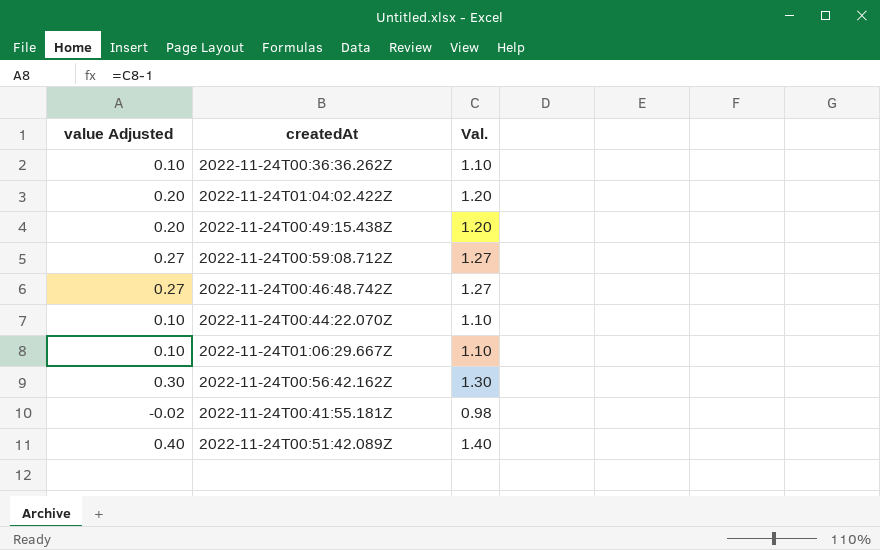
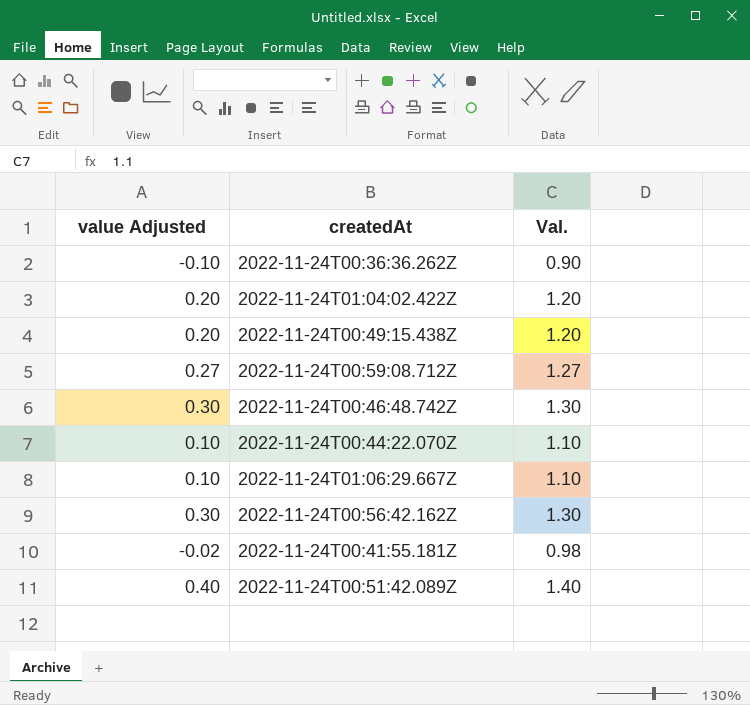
2022-11-24T00:36:36.262Z | value Adjusted: 0.10 -> -0.10
2022-11-24T00:36:36.262Z | Val.: 1.10 -> 0.90
2022-11-24T00:46:48.742Z | value Adjusted: 0.27 -> 0.30
2022-11-24T00:46:48.742Z | Val.: 1.27 -> 1.30

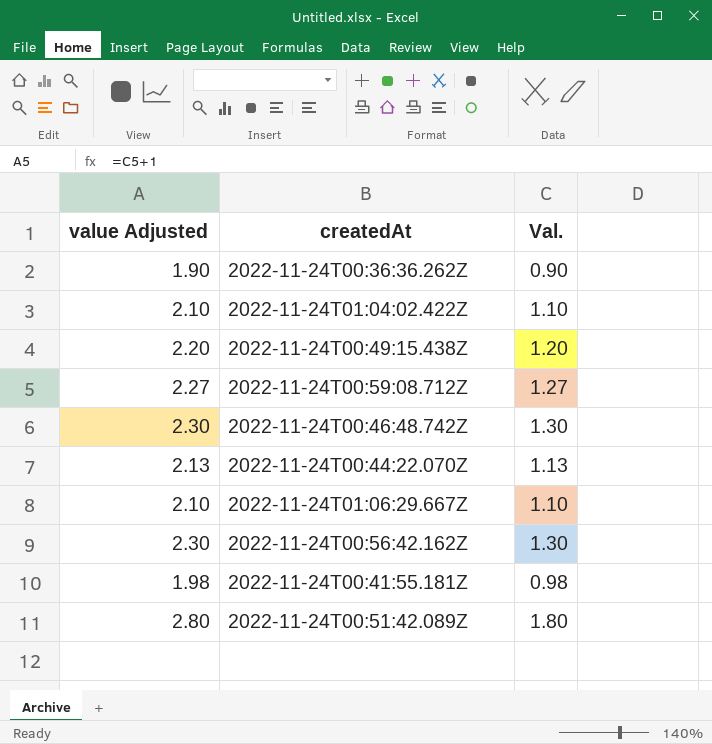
column value Adjusted | formula: [Val.] - 1 -> [Val.] + 1
2022-11-24T01:04:02.422Z | Val.: 1.20 -> 1.10
2022-11-24T00:44:22.070Z | Val.: 1.10 -> 1.13
2022-11-24T00:51:42.089Z | Val.: 1.40 -> 1.80

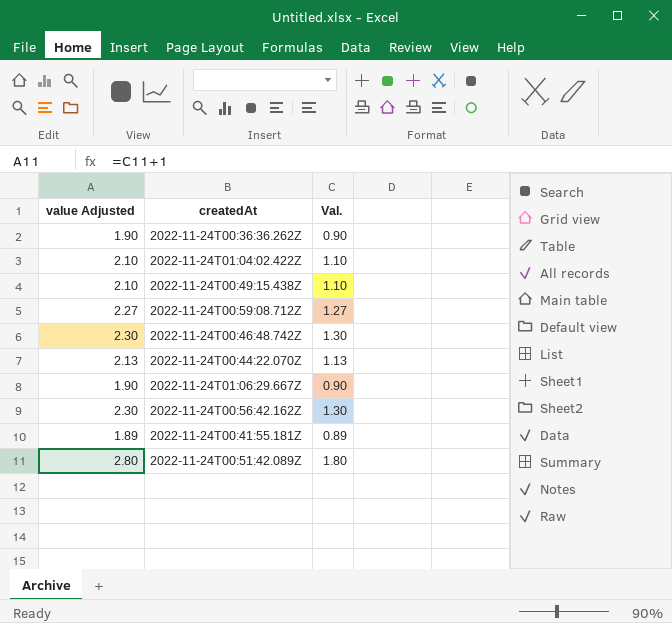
2022-11-24T00:49:15.438Z | value Adjusted: 2.20 -> 2.10
2022-11-24T00:49:15.438Z | Val.: 1.20 -> 1.10
2022-11-24T01:06:29.667Z | value Adjusted: 2.10 -> 1.90
2022-11-24T01:06:29.667Z | Val.: 1.10 -> 0.90
2022-11-24T00:41:55.181Z | value Adjusted: 1.98 -> 1.89
2022-11-24T00:41:55.181Z | Val.: 0.98 -> 0.89

